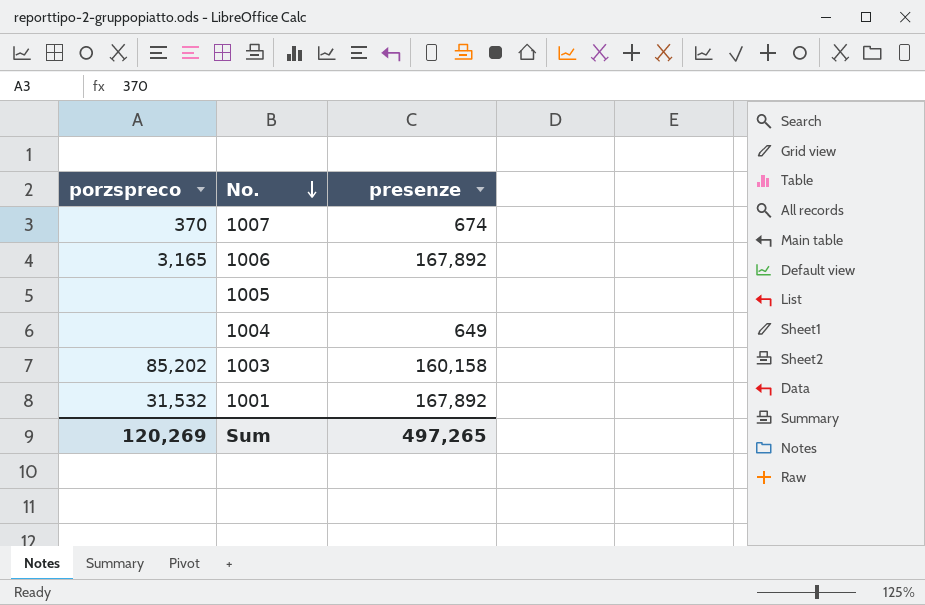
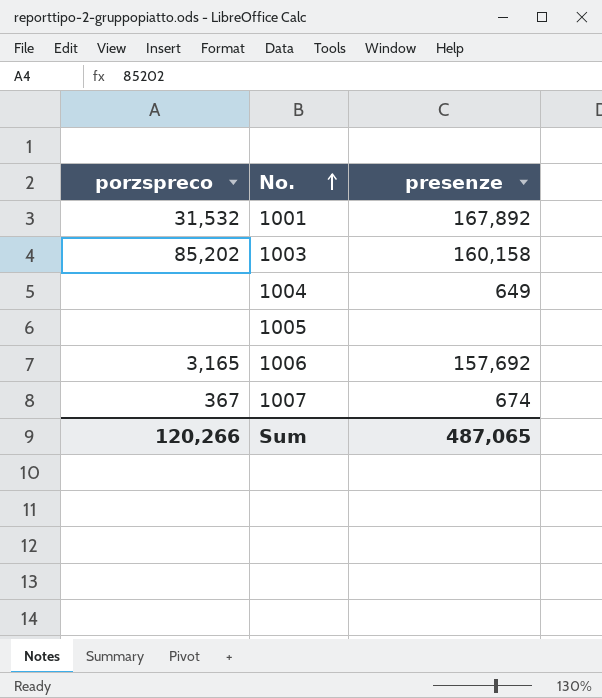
row order: No. descending -> No. ascending
1006 | presenze: 167,892 -> 157,692
1007 | porzspreco: 370 -> 367
Sum | porzspreco: 120,269 -> 120,266
Sum | presenze: 497,265 -> 487,065

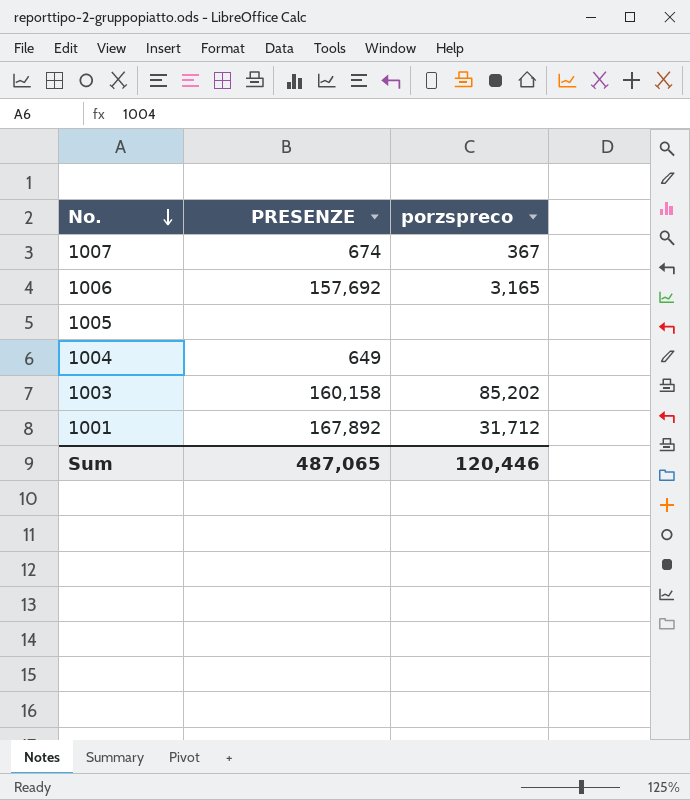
row order: No. ascending -> No. descending
column name: presenze -> PRESENZE
column porzspreco | position: 1 -> 3
1001 | porzspreco: 31,532 -> 31,712
Sum | porzspreco: 120,266 -> 120,446

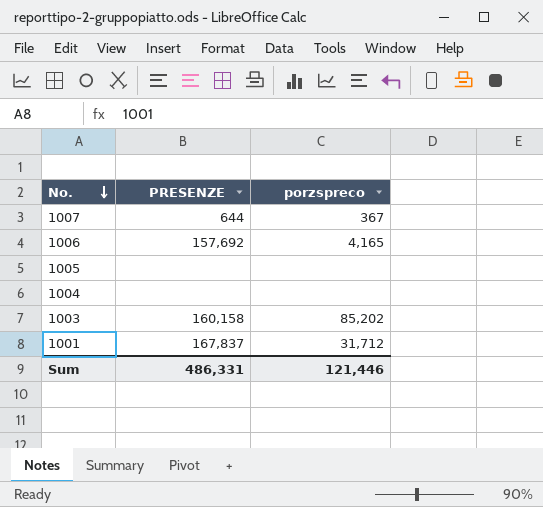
1007 | PRESENZE: 674 -> 644
1006 | porzspreco: 3,165 -> 4,165
1004 | PRESENZE: 649 -> none
1001 | PRESENZE: 167,892 -> 167,837
Sum | PRESENZE: 487,065 -> 486,331
Sum | porzspreco: 120,446 -> 121,446

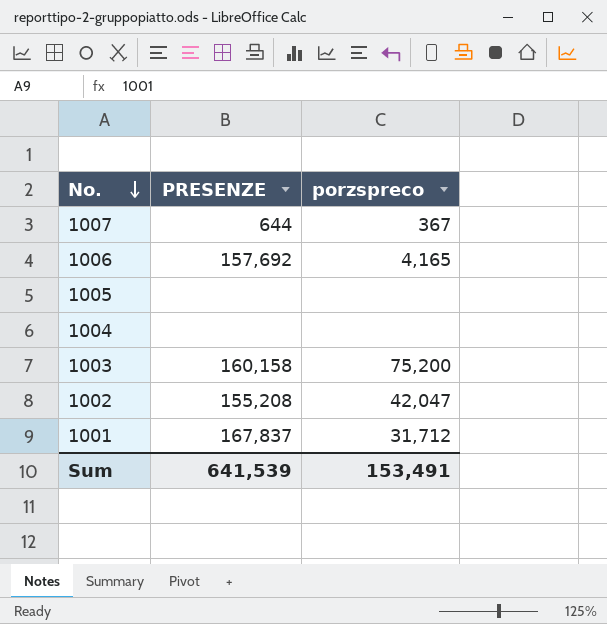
1003 | porzspreco: 85,202 -> 75,200
row 1002: none -> 155,208 | 42,047
Sum | PRESENZE: 486,331 -> 641,539
Sum | porzspreco: 121,446 -> 153,491

